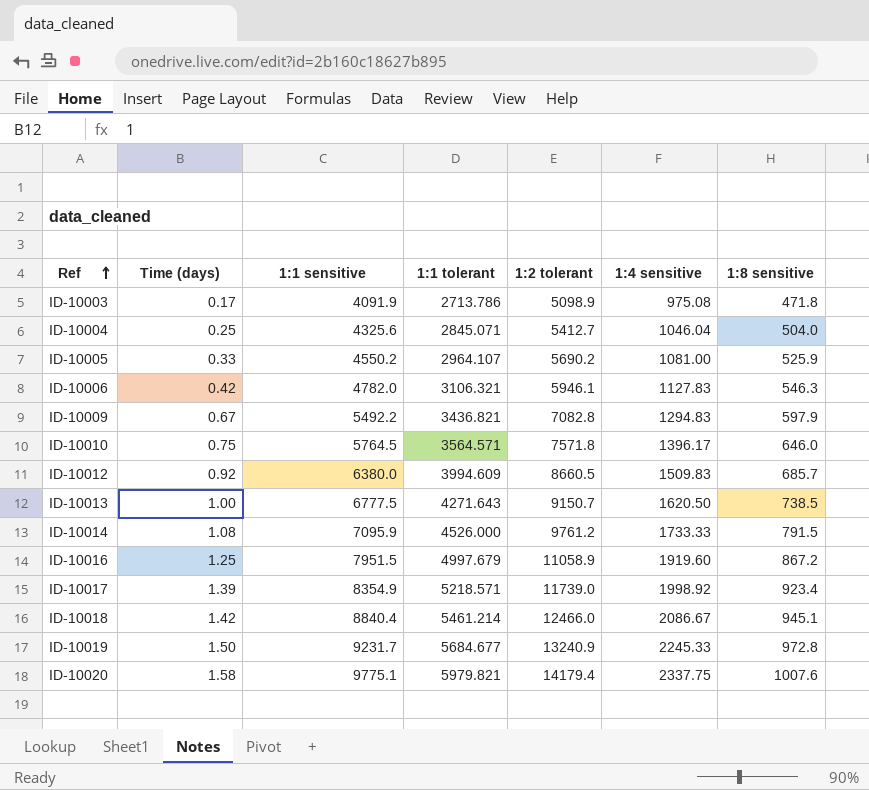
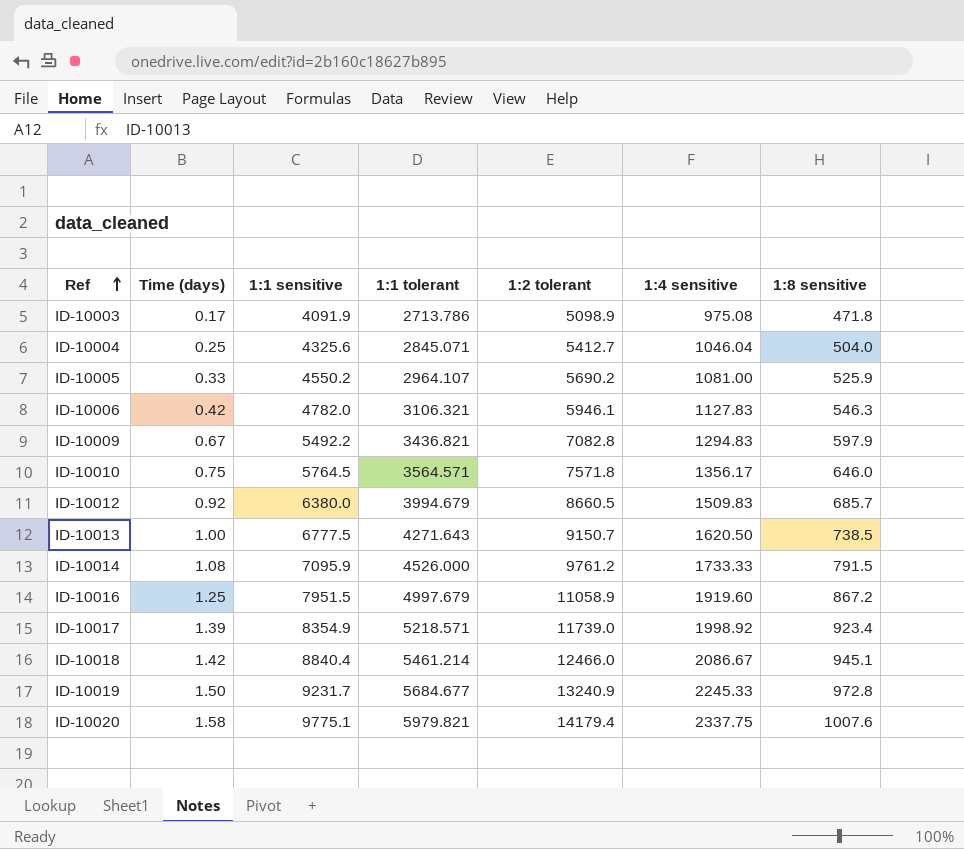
ID-10010 | 1:4 sensitive: 1396.17 -> 1356.17
ID-10012 | 1:1 tolerant: 3994.609 -> 3994.679

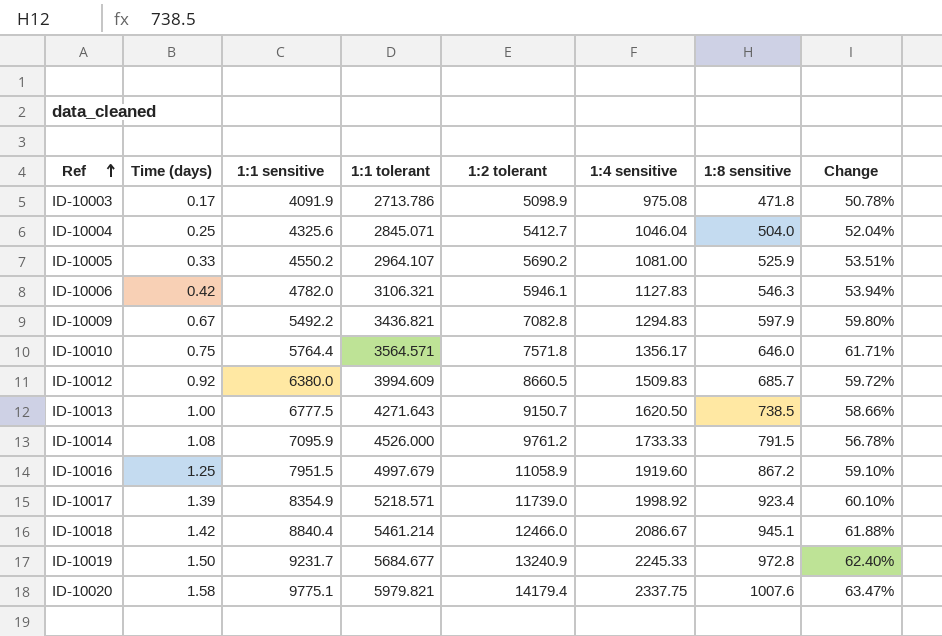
column Change | formula: none -> ([1:1 sensitive] - [1:1 tolerant]) / [1:1 tolerant]
ID-10010 | 1:1 sensitive: 5764.5 -> 5764.4
ID-10012 | 1:1 tolerant: 3994.679 -> 3994.609

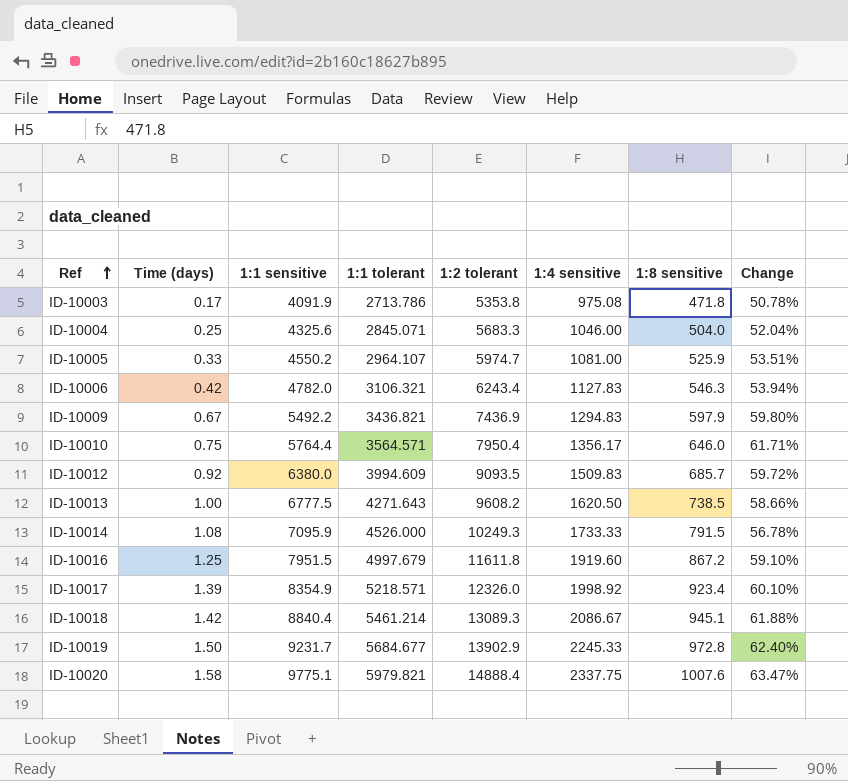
ID-10003 | 1:2 tolerant: 5098.9 -> 5353.8
ID-10004 | 1:2 tolerant: 5412.7 -> 5683.3
ID-10004 | 1:4 sensitive: 1046.04 -> 1046.00
ID-10005 | 1:2 tolerant: 5690.2 -> 5974.7
ID-10006 | 1:2 tolerant: 5946.1 -> 6243.4
ID-10009 | 1:2 tolerant: 7082.8 -> 7436.9
ID-10010 | 1:2 tolerant: 7571.8 -> 7950.4
ID-10012 | 1:2 tolerant: 8660.5 -> 9093.5
ID-10013 | 1:2 tolerant: 9150.7 -> 9608.2
ID-10014 | 1:2 tolerant: 9761.2 -> 10249.3
ID-10016 | 1:2 tolerant: 11058.9 -> 11611.8
ID-10017 | 1:2 tolerant: 11739.0 -> 12326.0
ID-10018 | 1:2 tolerant: 12466.0 -> 13089.3
ID-10019 | 1:2 tolerant: 13240.9 -> 13902.9
ID-10020 | 1:2 tolerant: 14179.4 -> 14888.4

